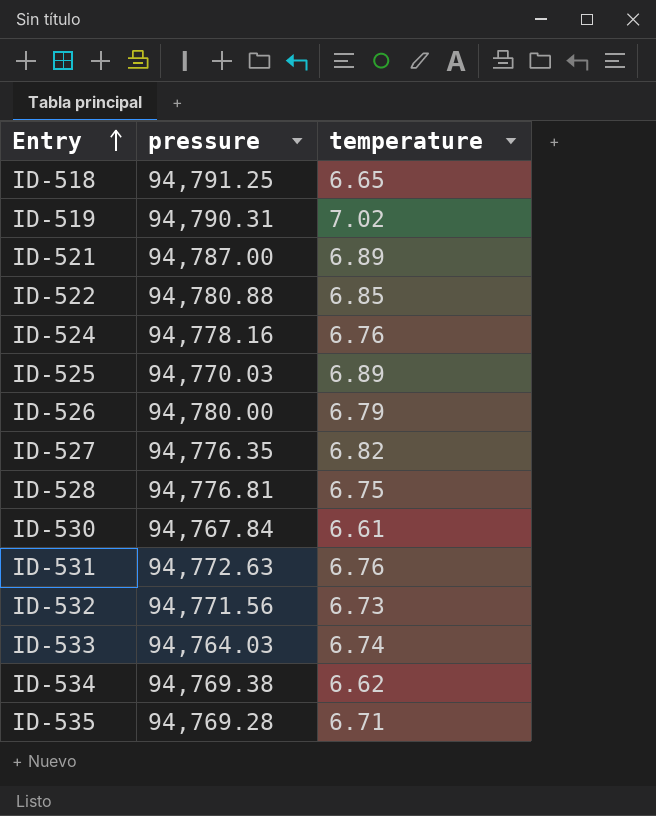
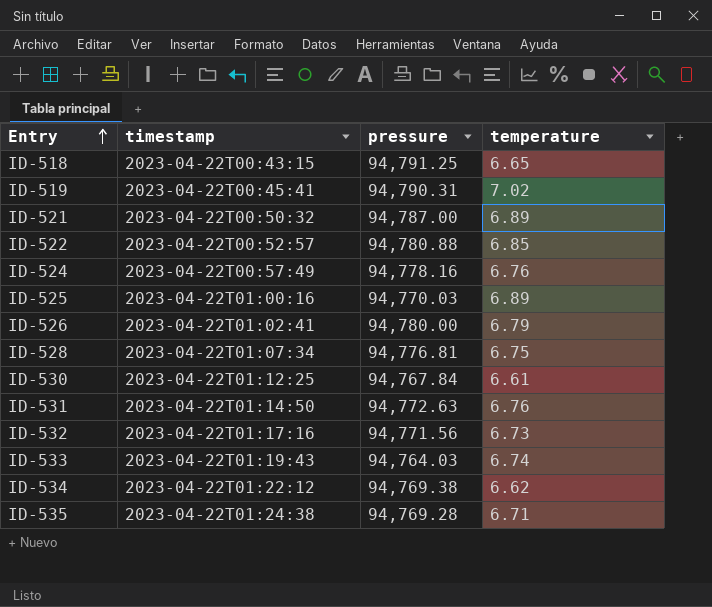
column timestamp | position: none -> 2
row ID-527: 94,776.35 | 6.82 -> none

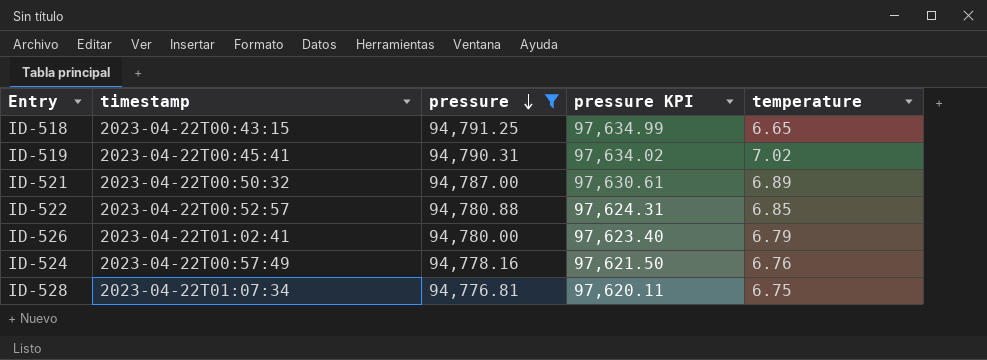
filter: none -> pressure >= 94,776.81
row order: Entry ascending -> pressure descending
column pressure KPI | formula: none -> [pressure] * 1.03

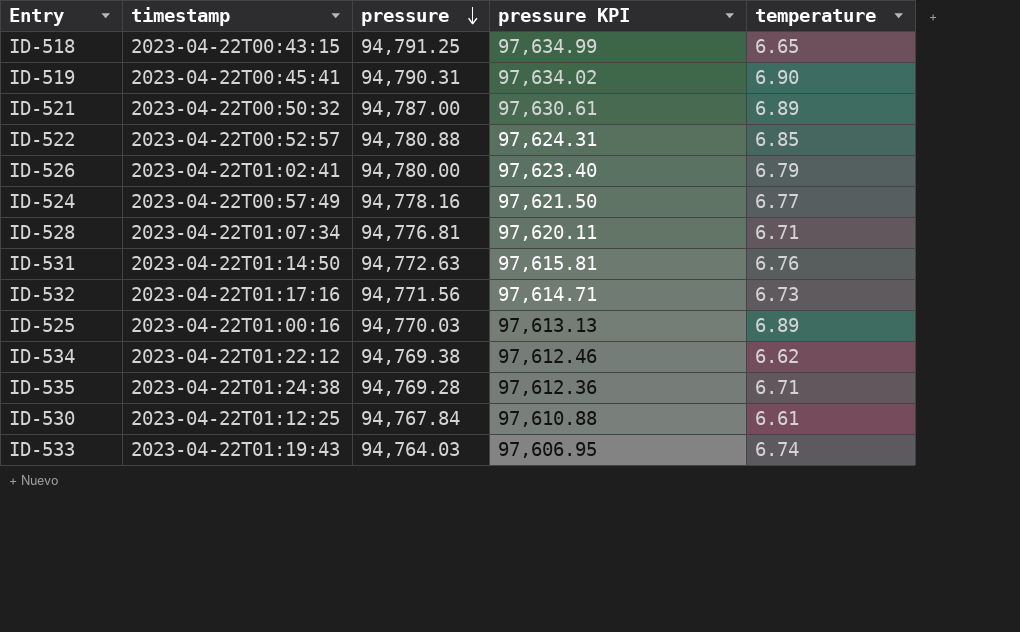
filter: pressure >= 94,776.81 -> none
ID-519 | temperature: 7.02 -> 6.90
ID-524 | temperature: 6.76 -> 6.77
ID-528 | temperature: 6.75 -> 6.71

